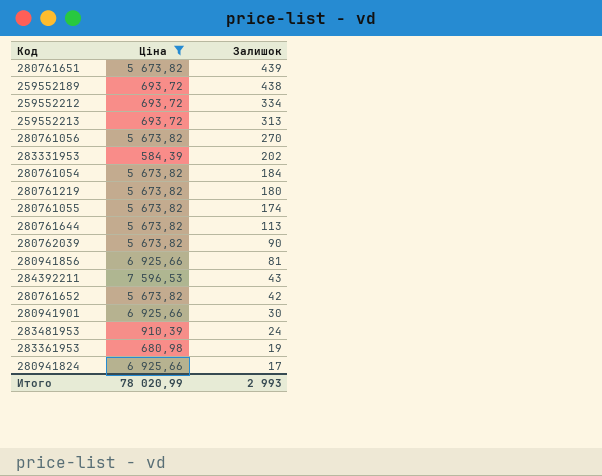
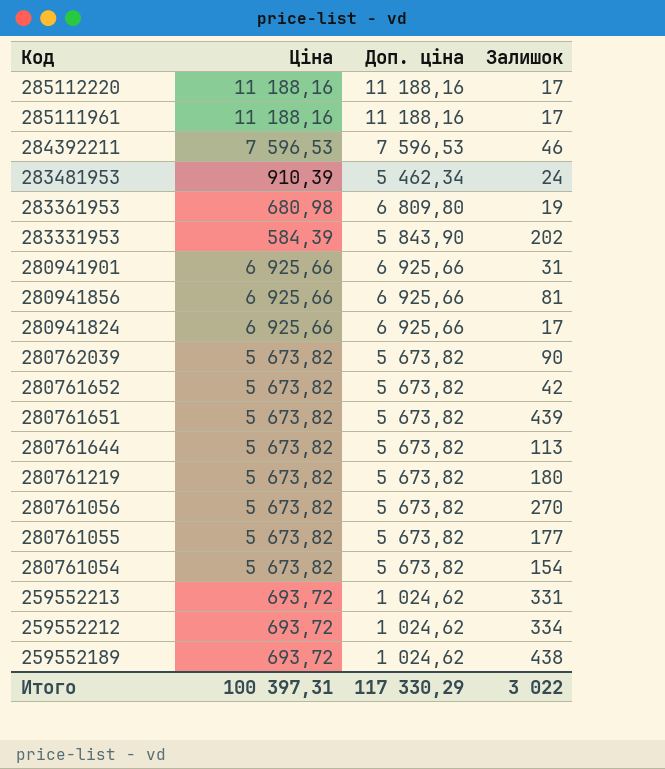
filter: Ціна != 11 188,16 -> none
row order: Залишок descending -> Код descending
column Доп. ціна | position: none -> 3
284392211 | Залишок: 43 -> 46
280941901 | Залишок: 30 -> 31
280761055 | Залишок: 174 -> 177
280761054 | Залишок: 184 -> 154
259552213 | Залишок: 313 -> 331
Итого | Ціна: 78 020,99 -> 100 397,31
Итого | Залишок: 2 993 -> 3 022

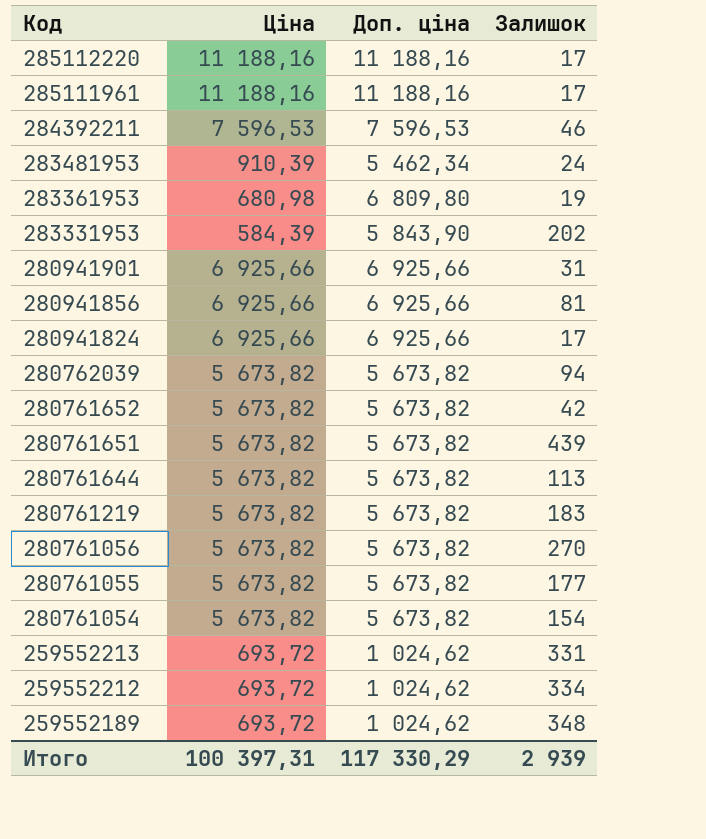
280762039 | Залишок: 90 -> 94
280761219 | Залишок: 180 -> 183
259552189 | Залишок: 438 -> 348
Итого | Залишок: 3 022 -> 2 939

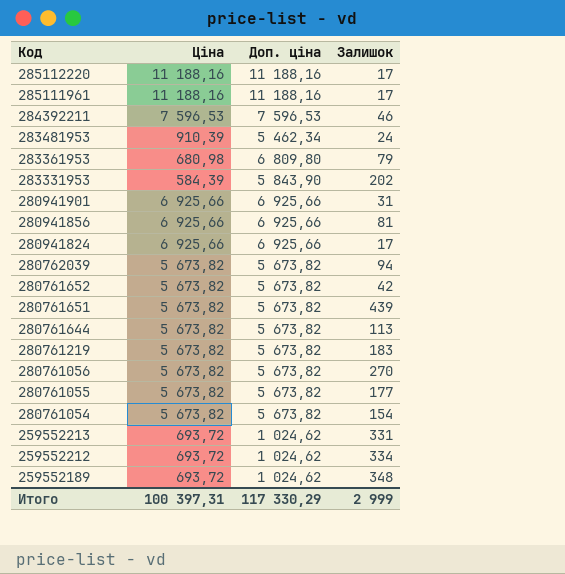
283361953 | Залишок: 19 -> 79
Итого | Залишок: 2 939 -> 2 999

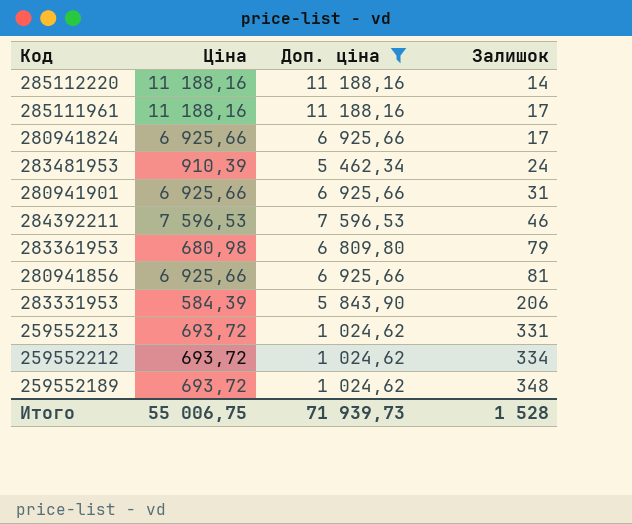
filter: none -> Доп. ціна != 5 673,82
row order: Код descending -> Залишок ascending
285112220 | Залишок: 17 -> 14
283331953 | Залишок: 202 -> 206
Итого | Ціна: 100 397,31 -> 55 006,75
Итого | Доп. ціна: 117 330,29 -> 71 939,73
Итого | Залишок: 2 999 -> 1 528

